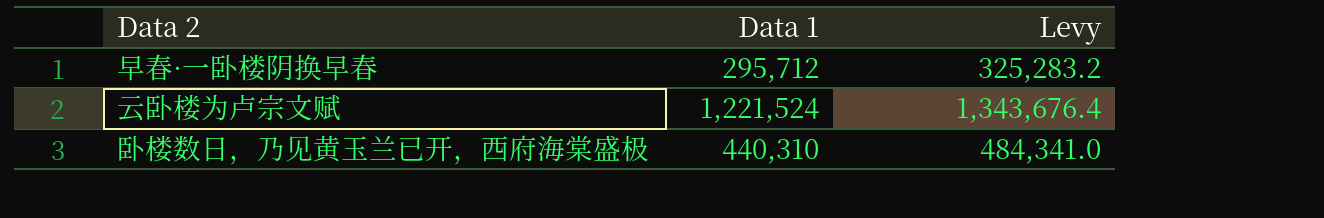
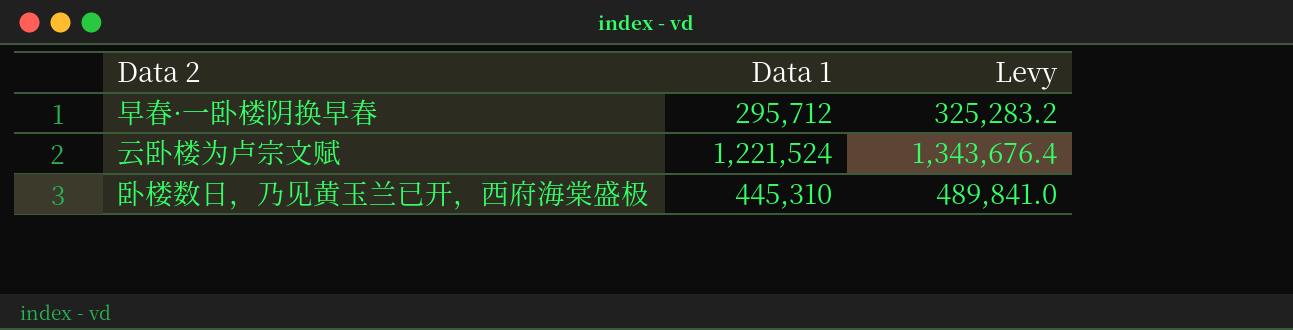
卧楼数日，乃见黄玉兰已开，西府海棠盛极 | Data 1: 440,310 -> 445,310
卧楼数日，乃见黄玉兰已开，西府海棠盛极 | Levy: 484,341.0 -> 489,841.0

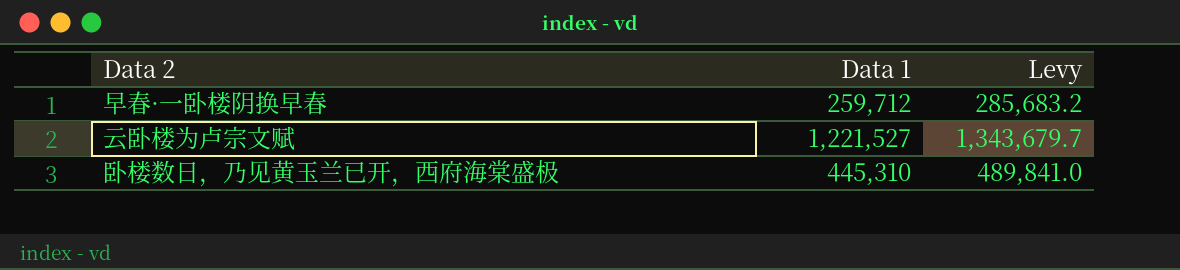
早春·一卧楼阴换早春 | Data 1: 295,712 -> 259,712
早春·一卧楼阴换早春 | Levy: 325,283.2 -> 285,683.2
云卧楼为卢宗文赋 | Data 1: 1,221,524 -> 1,221,527
云卧楼为卢宗文赋 | Levy: 1,343,676.4 -> 1,343,679.7

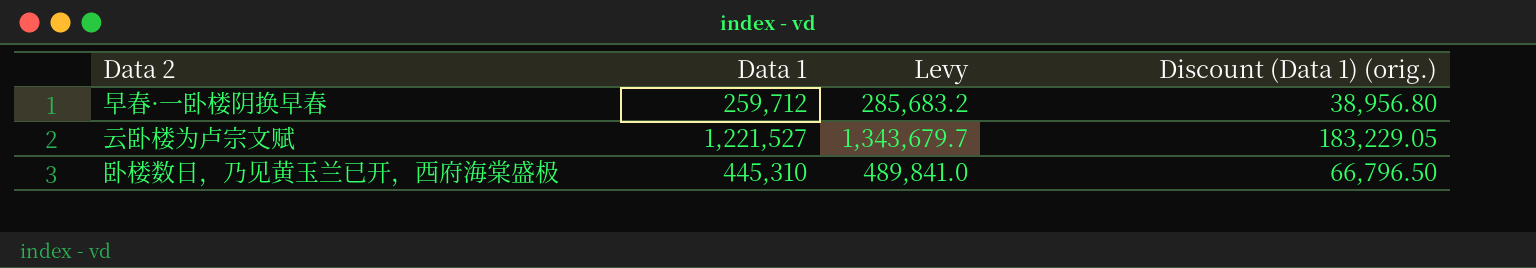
column Discount (Data 1) (orig.) | formula: none -> [Data 1] * 0.15

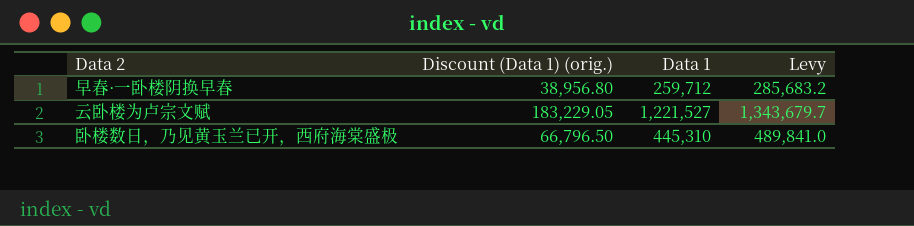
column Discount (Data 1) (orig.) | position: 4 -> 2

